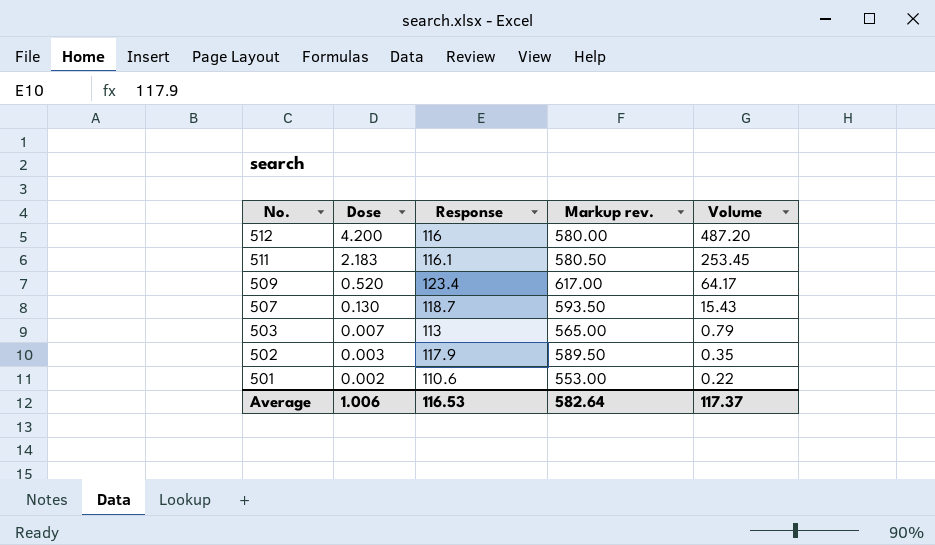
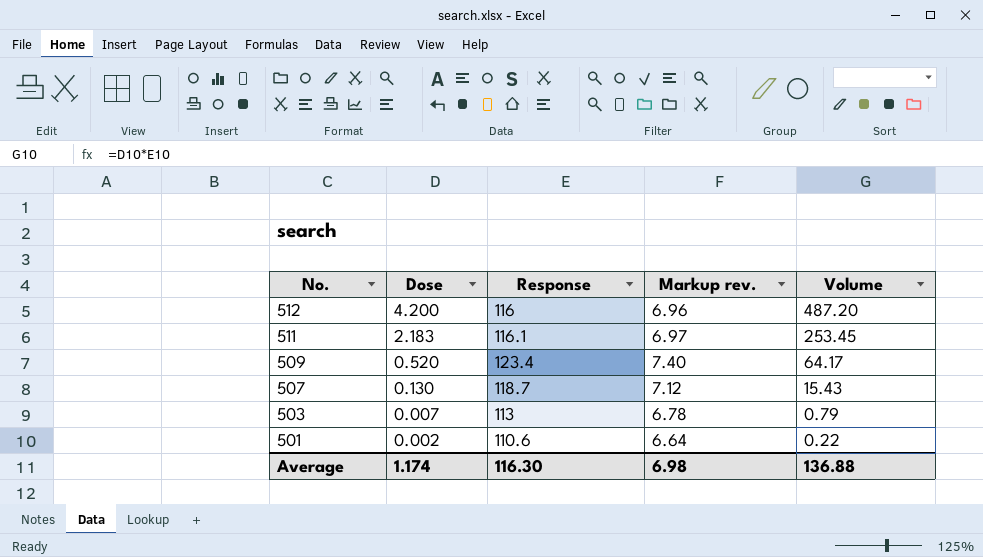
column Markup rev. | formula: [Response] * 5 -> [Response] * 0.06
row 502: 0.003 | 117.9 | 589.50 | 0.35 -> none
Average | Dose: 1.006 -> 1.174
Average | Response: 116.53 -> 116.30
Average | Markup rev.: 582.64 -> 6.98
Average | Volume: 117.37 -> 136.88

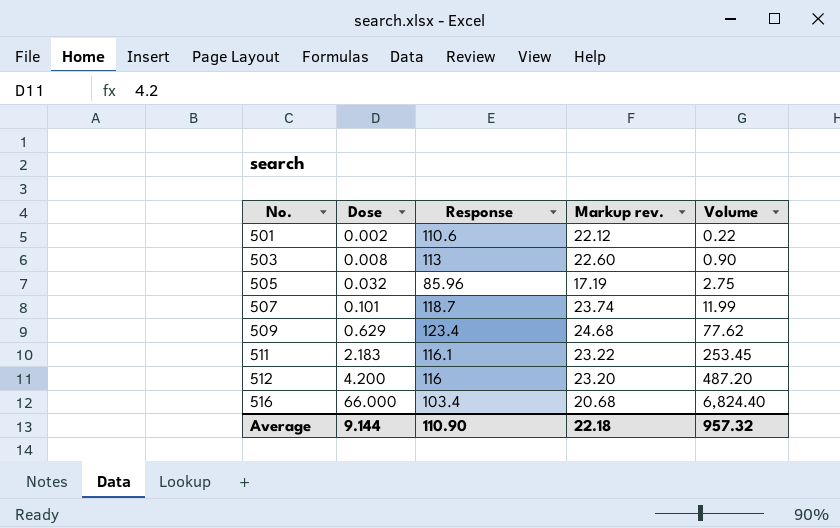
row order: No. descending -> No. ascending
column Markup rev. | formula: [Response] * 0.06 -> [Response] * 0.2
503 | Dose: 0.007 -> 0.008
503 | Volume: 0.79 -> 0.90
row 505: none -> 0.032 | 85.96 | 17.19 | 2.75
507 | Dose: 0.130 -> 0.101
507 | Volume: 15.43 -> 11.99
509 | Dose: 0.520 -> 0.629
509 | Volume: 64.17 -> 77.62
row 516: none -> 66.000 | 103.4 | 20.68 | 6,824.40
Average | Dose: 1.174 -> 9.144
Average | Response: 116.30 -> 110.90
Average | Markup rev.: 6.98 -> 22.18
Average | Volume: 136.88 -> 957.32

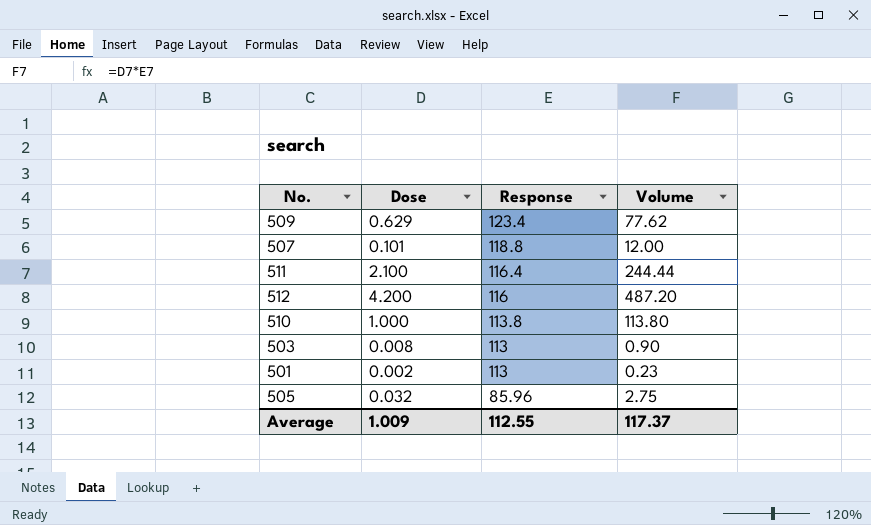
row order: No. ascending -> Response descending
column Markup rev. | formula: [Response] * 0.2 -> none
row 516: 66.000 | 103.4 | 20.68 | 6,824.40 -> none
507 | Response: 118.7 -> 118.8
507 | Volume: 11.99 -> 12.00
511 | Dose: 2.183 -> 2.100
511 | Response: 116.1 -> 116.4
511 | Volume: 253.45 -> 244.44
row 510: none -> 1.000 | 113.8 | 113.80
501 | Response: 110.6 -> 113
501 | Volume: 0.22 -> 0.23
Average | Dose: 9.144 -> 1.009
Average | Response: 110.90 -> 112.55
Average | Volume: 957.32 -> 117.37

